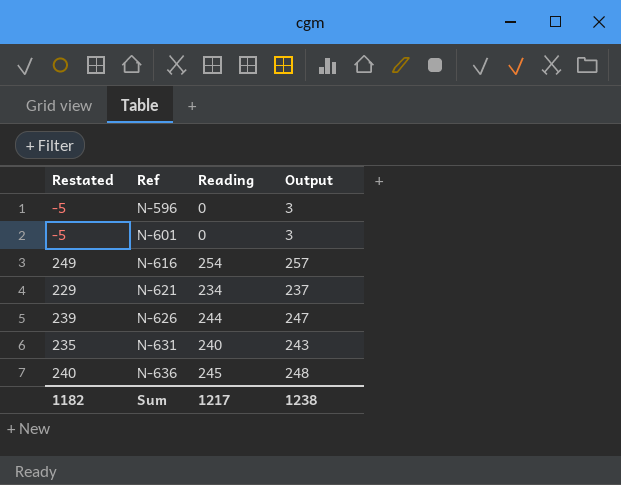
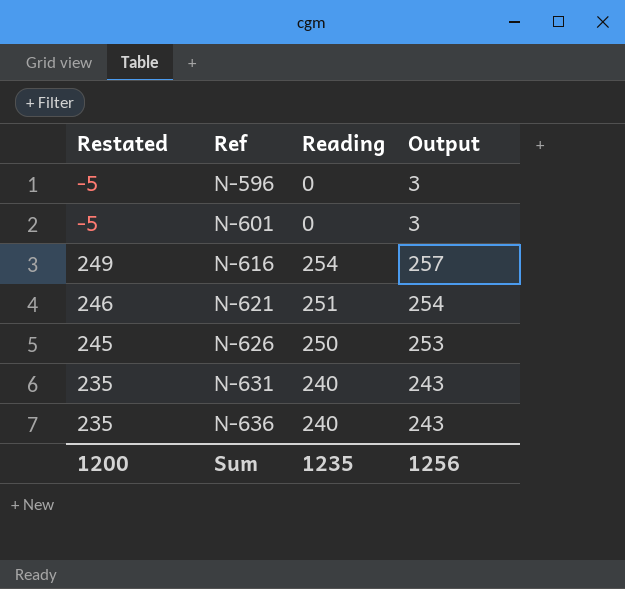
N-621 | Restated: 229 -> 246
N-621 | Reading: 234 -> 251
N-621 | Output: 237 -> 254
N-626 | Restated: 239 -> 245
N-626 | Reading: 244 -> 250
N-626 | Output: 247 -> 253
N-636 | Restated: 240 -> 235
N-636 | Reading: 245 -> 240
N-636 | Output: 248 -> 243
Sum | Restated: 1182 -> 1200
Sum | Reading: 1217 -> 1235
Sum | Output: 1238 -> 1256

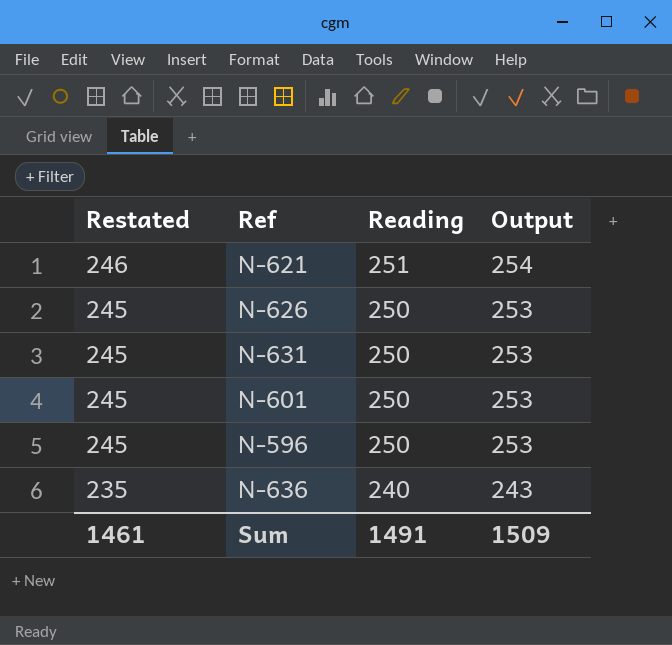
row order: Ref ascending -> Restated descending
row N-616: 249 | 254 | 257 -> none
N-631 | Restated: 235 -> 245
N-631 | Reading: 240 -> 250
N-631 | Output: 243 -> 253
N-601 | Restated: -5 -> 245
N-601 | Reading: 0 -> 250
N-601 | Output: 3 -> 253
N-596 | Restated: -5 -> 245
N-596 | Reading: 0 -> 250
N-596 | Output: 3 -> 253
Sum | Restated: 1200 -> 1461
Sum | Reading: 1235 -> 1491
Sum | Output: 1256 -> 1509

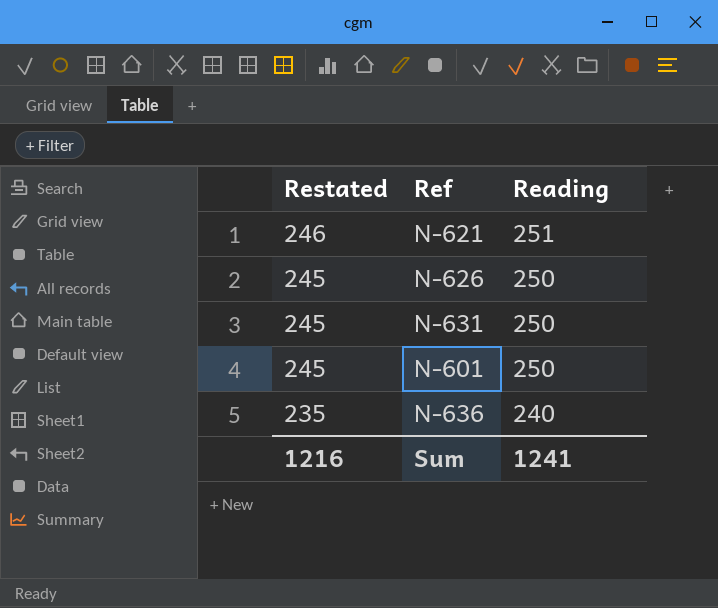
column Output | formula: [Reading] + 3 -> none
row N-596: 245 | 250 | 253 -> none
Sum | Restated: 1461 -> 1216
Sum | Reading: 1491 -> 1241

